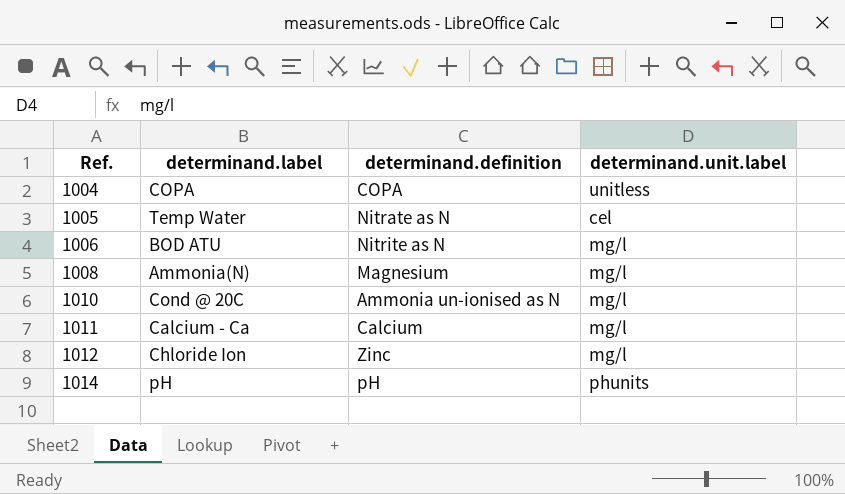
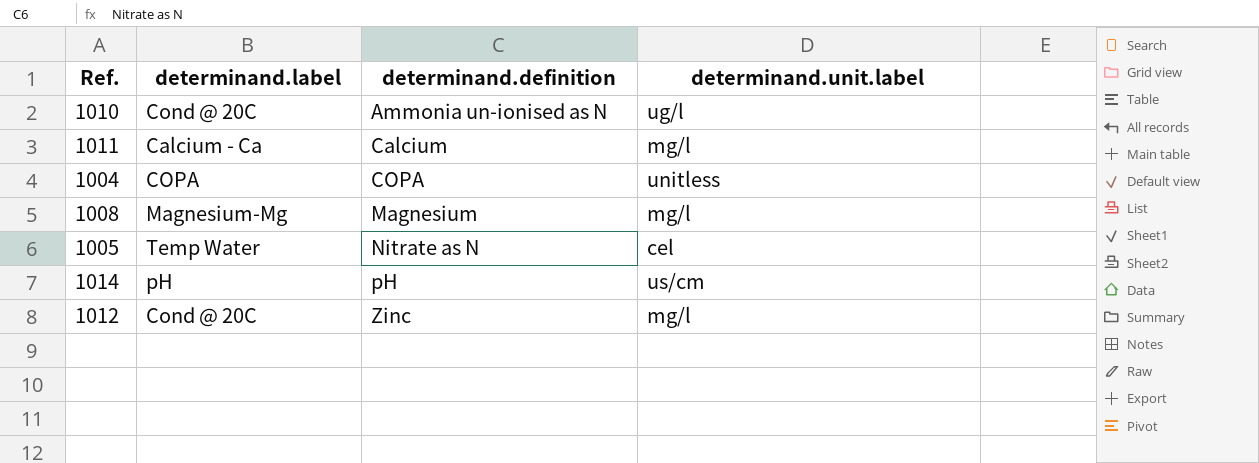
row order: Ref. ascending -> determinand.definition ascending
row 1006: BOD ATU | Nitrite as N | mg/l -> none
1010 | determinand.unit.label: mg/l -> ug/l
1008 | determinand.label: Ammonia(N) -> Magnesium-Mg
1014 | determinand.unit.label: phunits -> us/cm
1012 | determinand.label: Chloride Ion -> Cond @ 20C

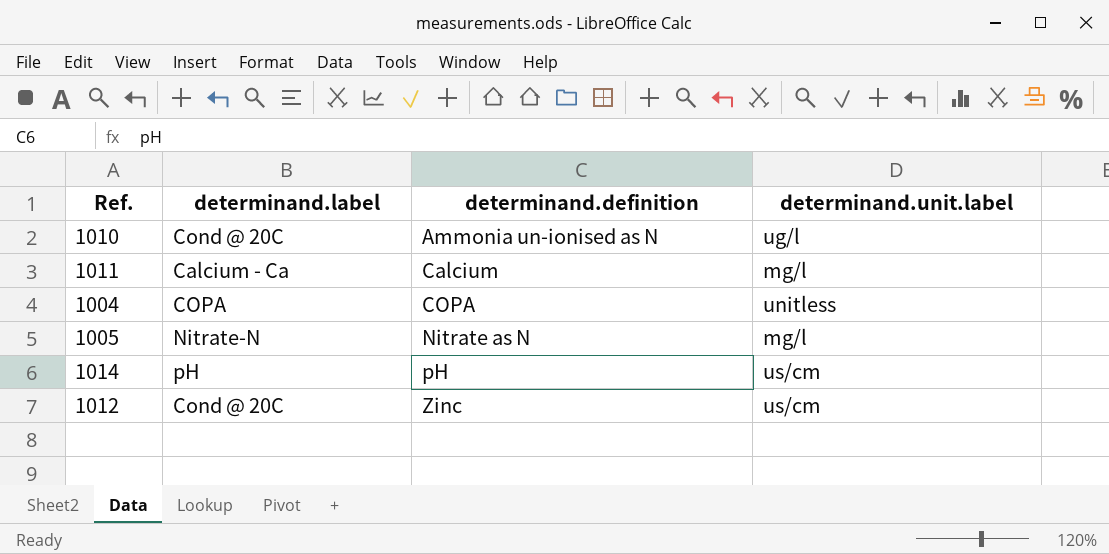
row 1008: Magnesium-Mg | Magnesium | mg/l -> none
1005 | determinand.label: Temp Water -> Nitrate-N
1005 | determinand.unit.label: cel -> mg/l
1012 | determinand.unit.label: mg/l -> us/cm

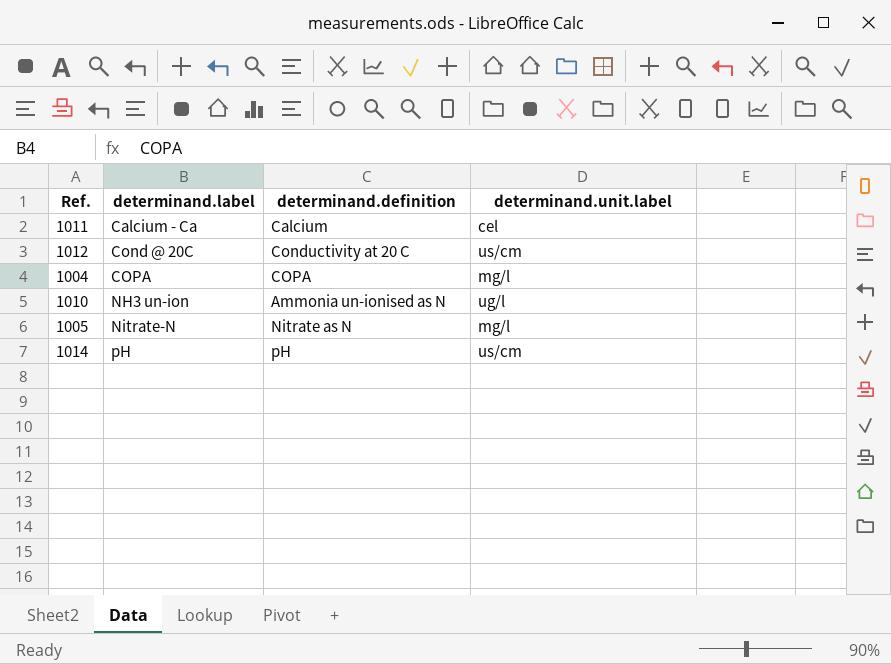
row order: determinand.definition ascending -> determinand.label ascending
1011 | determinand.unit.label: mg/l -> cel
1012 | determinand.definition: Zinc -> Conductivity at 20 C
1004 | determinand.unit.label: unitless -> mg/l
1010 | determinand.label: Cond @ 20C -> NH3 un-ion

